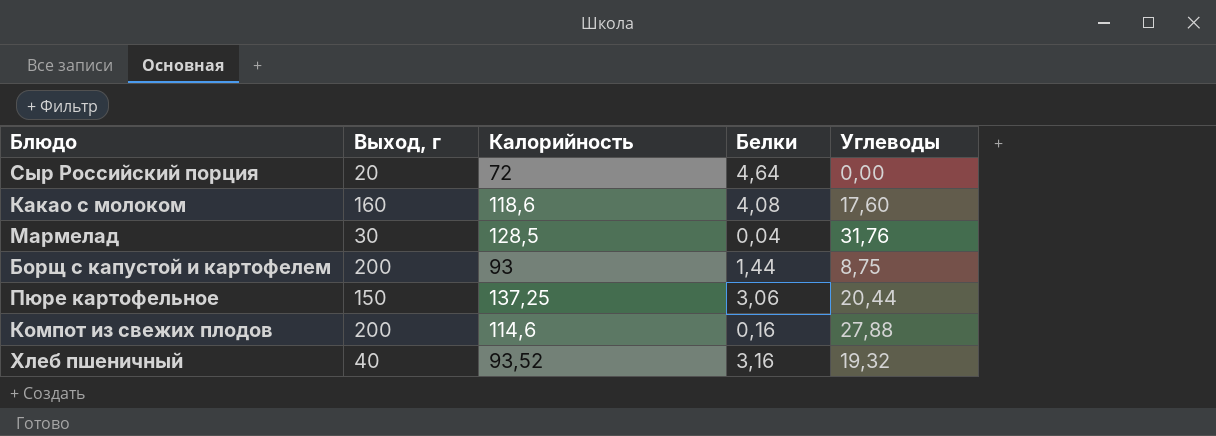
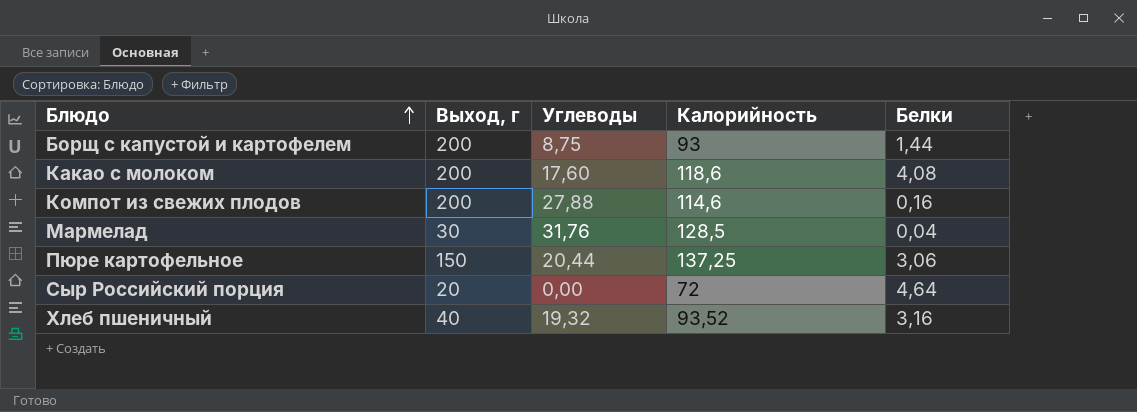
row order: none -> Блюдо ascending
column Углеводы | position: 5 -> 3
Какао с молоком | Выход, г: 160 -> 200

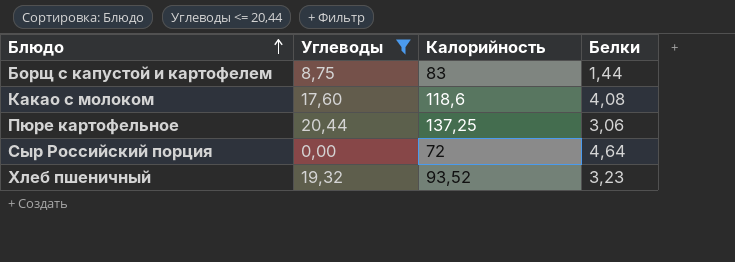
filter: none -> Углеводы <= 20,44
column Выход, г | position: 2 -> none
Борщ с капустой и картофелем | Калорийность: 93 -> 83
Хлеб пшеничный | Белки: 3,16 -> 3,23

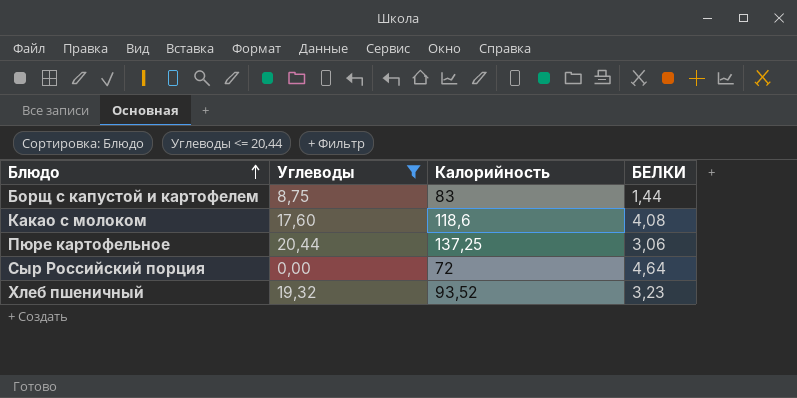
column name: Белки -> БЕЛКИ

